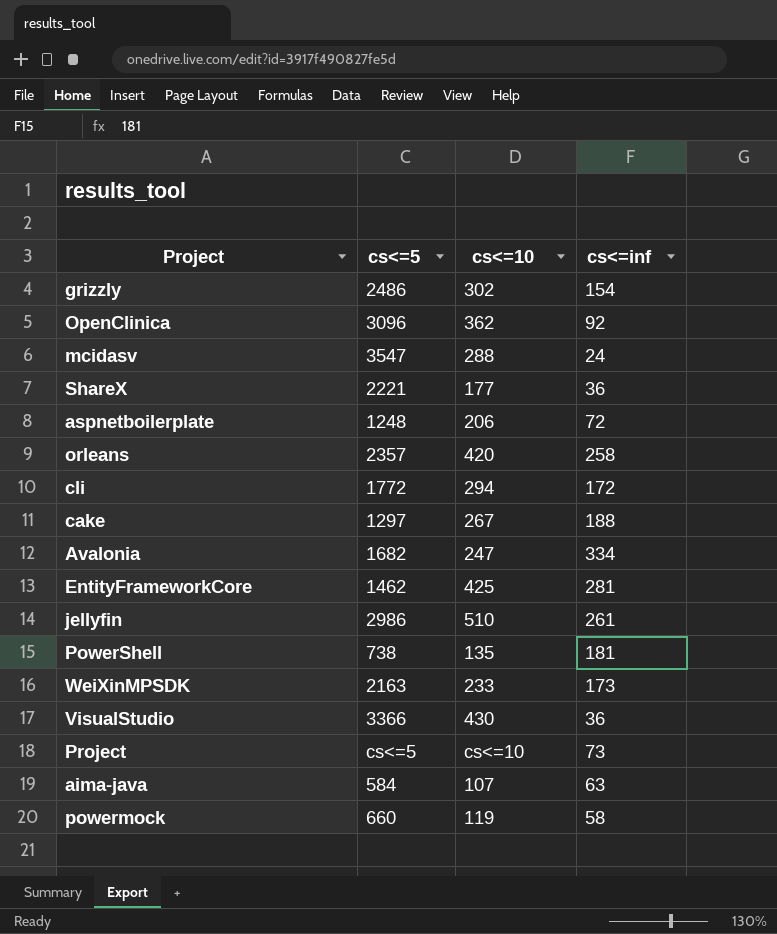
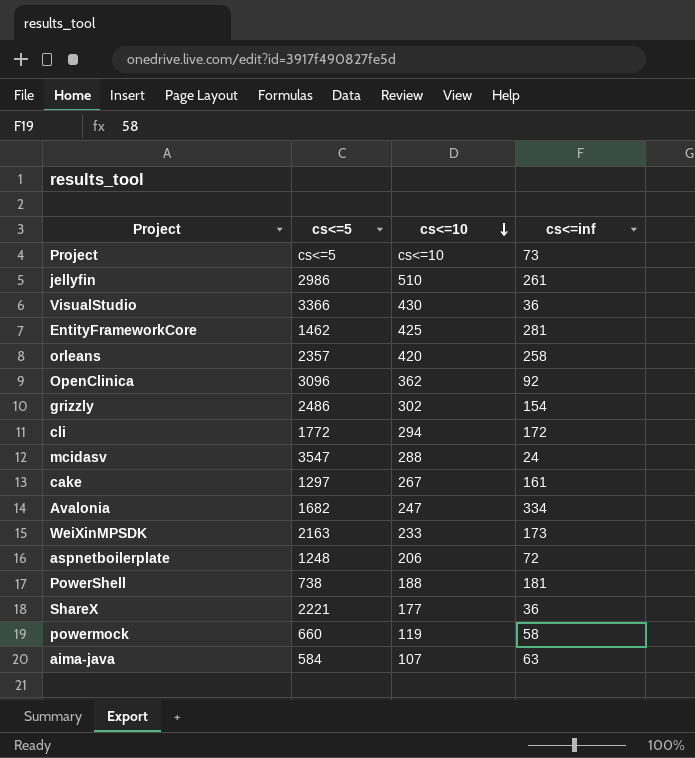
row order: none -> cs<=10 descending
cake | cs<=inf: 188 -> 161
PowerShell | cs<=10: 135 -> 188

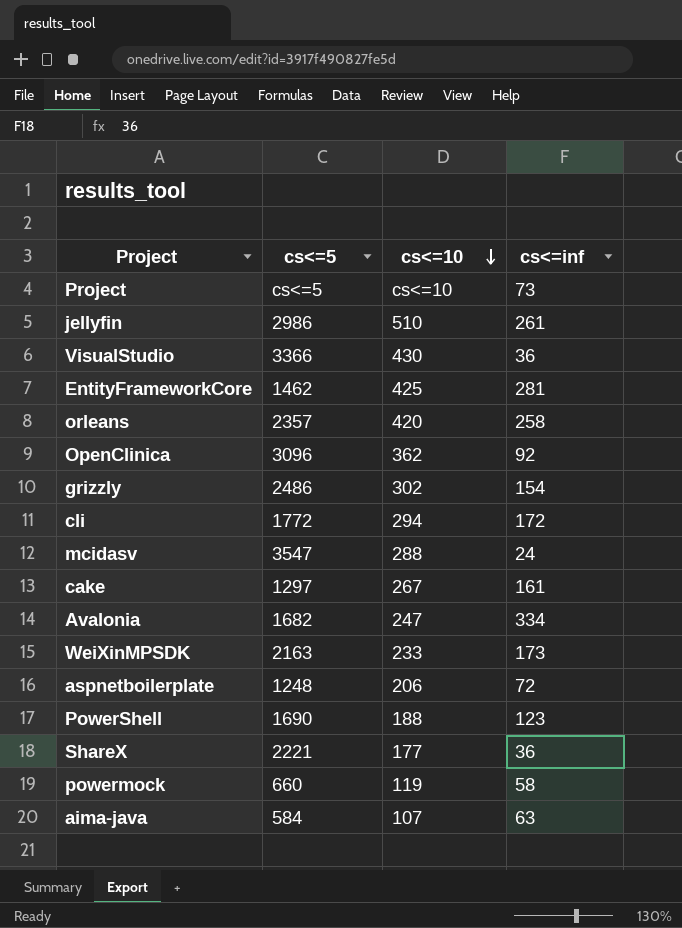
PowerShell | cs<=5: 738 -> 1690
PowerShell | cs<=inf: 181 -> 123

